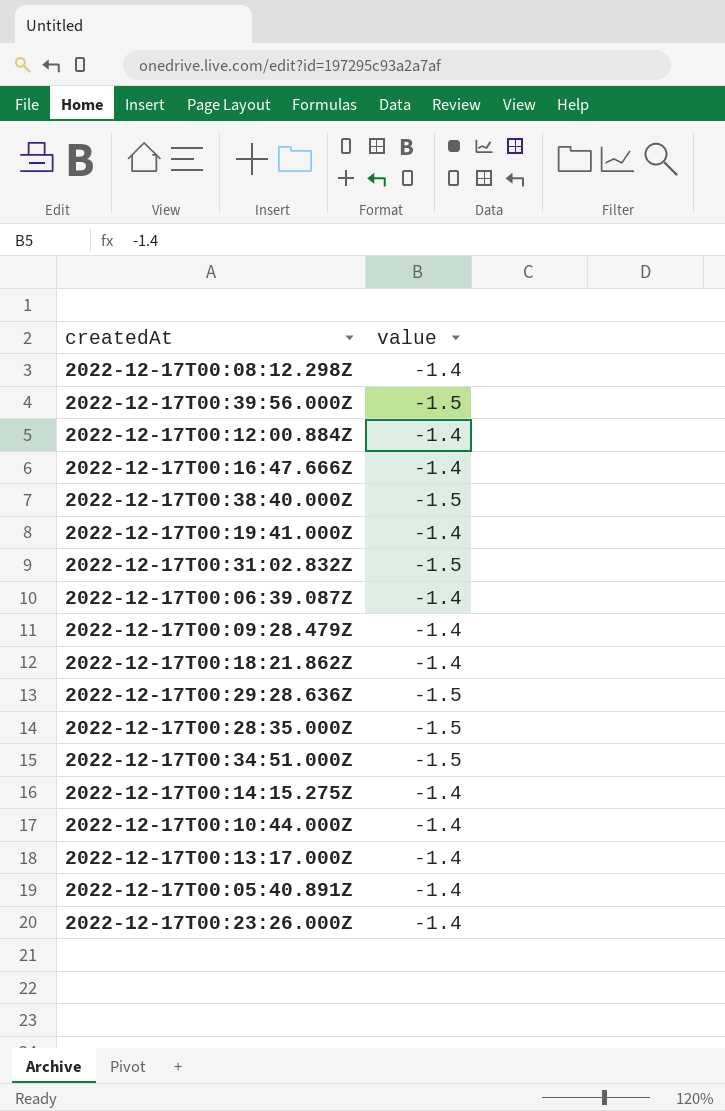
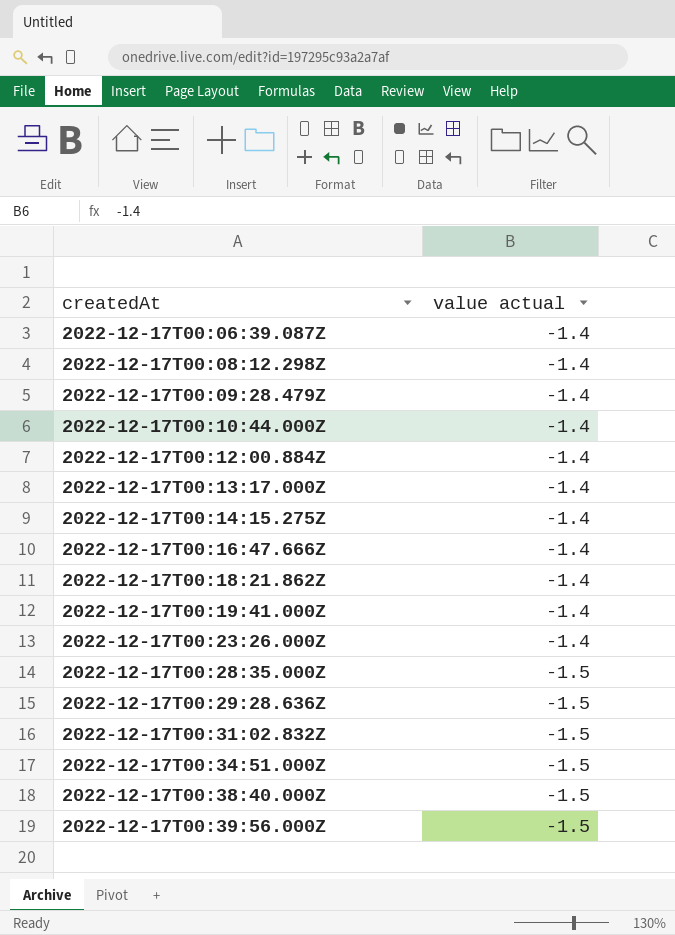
row order: none -> createdAt ascending
column name: value -> value actual
row 2022-12-17T00:05:40.891Z: -1.4 -> none

